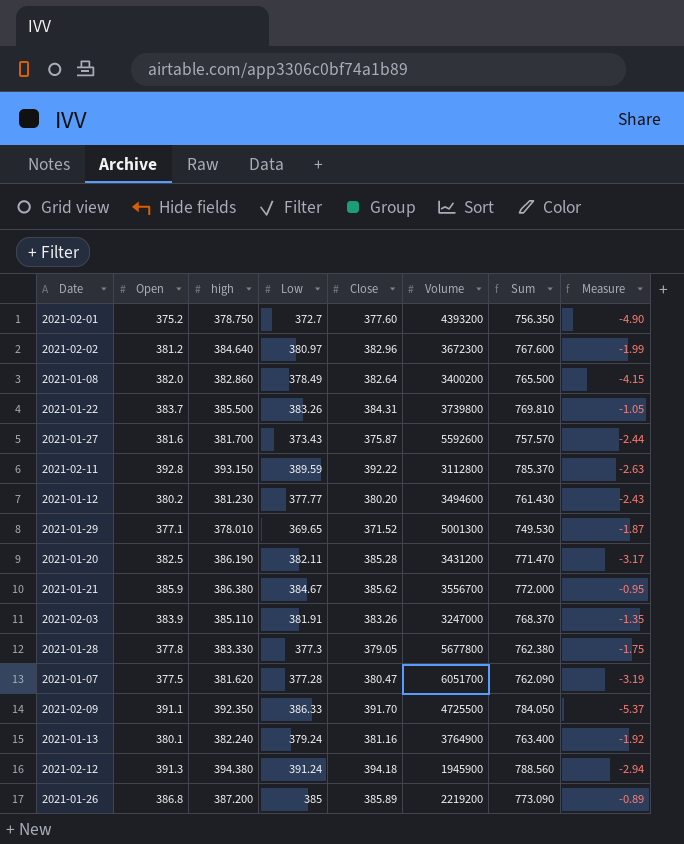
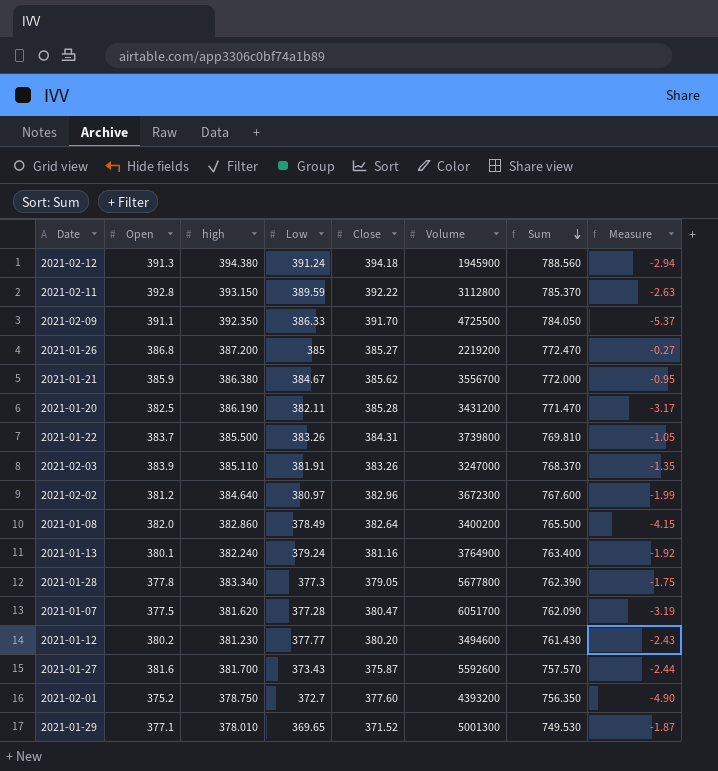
row order: none -> Sum descending
2021-01-26 | Close: 385.89 -> 385.27
2021-01-26 | Sum: 773.090 -> 772.470
2021-01-26 | Measure: -0.89 -> -0.27
2021-01-28 | high: 383.330 -> 383.340
2021-01-28 | Sum: 762.380 -> 762.390

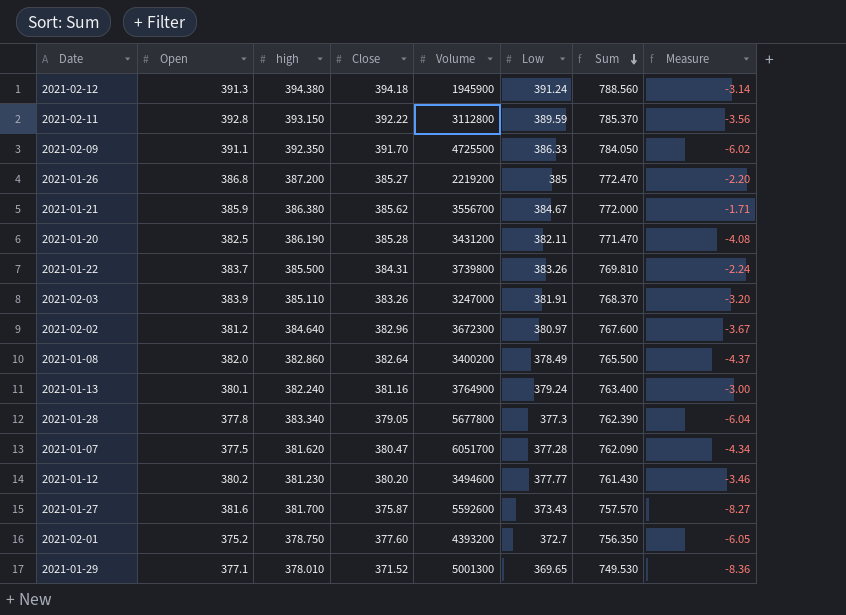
column Low | position: 4 -> 6
column Measure | formula: [Low] - [Close] -> [Low] - [high]

